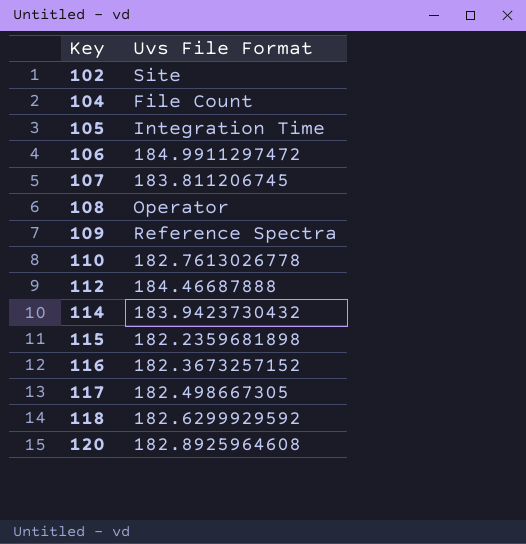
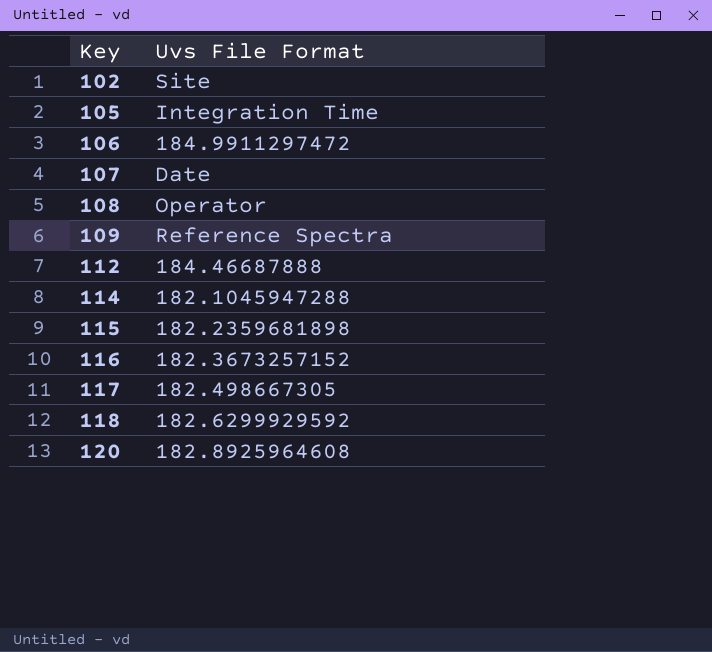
row 104: File Count -> none
row 110: 182.7613026778 -> none
107 | Uvs File Format: 183.811206745 -> Date
114 | Uvs File Format: 183.9423730432 -> 182.1045947288

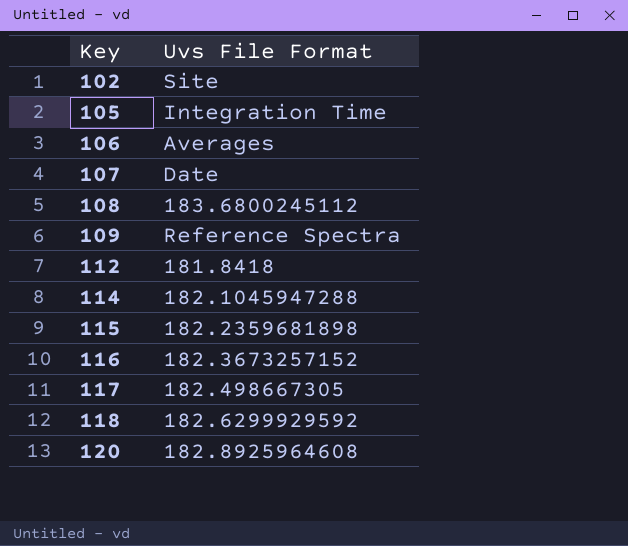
106 | Uvs File Format: 184.9911297472 -> Averages
108 | Uvs File Format: Operator -> 183.6800245112
112 | Uvs File Format: 184.46687888 -> 181.8418

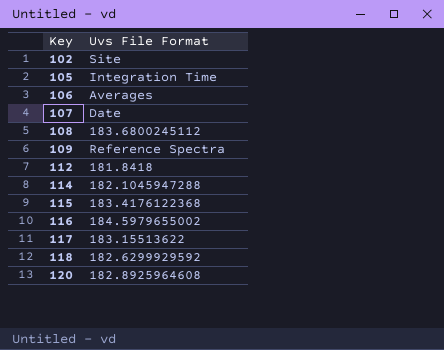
115 | Uvs File Format: 182.2359681898 -> 183.4176122368
116 | Uvs File Format: 182.3673257152 -> 184.5979655002
117 | Uvs File Format: 182.498667305 -> 183.15513622

